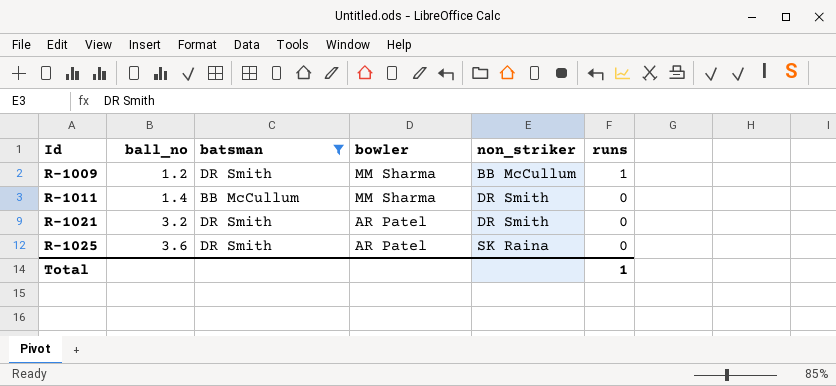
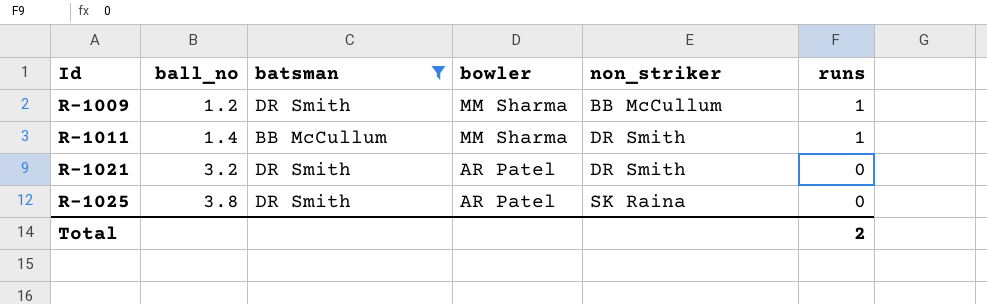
R-1011 | runs: 0 -> 1
R-1025 | ball_no: 3.6 -> 3.8
Total | runs: 1 -> 2

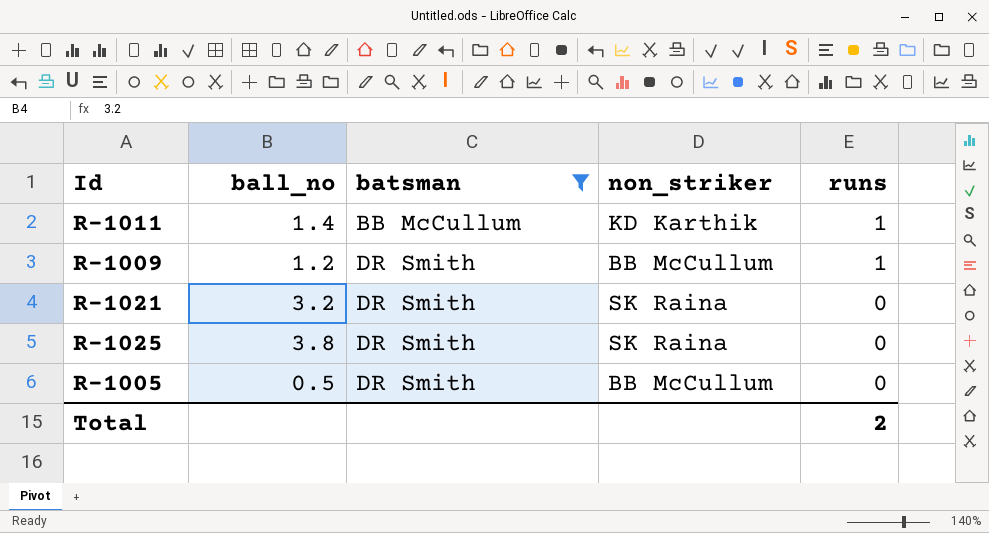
row order: Id ascending -> batsman ascending
column bowler | position: 4 -> none
R-1011 | non_striker: DR Smith -> KD Karthik
R-1021 | non_striker: DR Smith -> SK Raina
row R-1005: none -> 0.5 | DR Smith | BB McCullum | 0

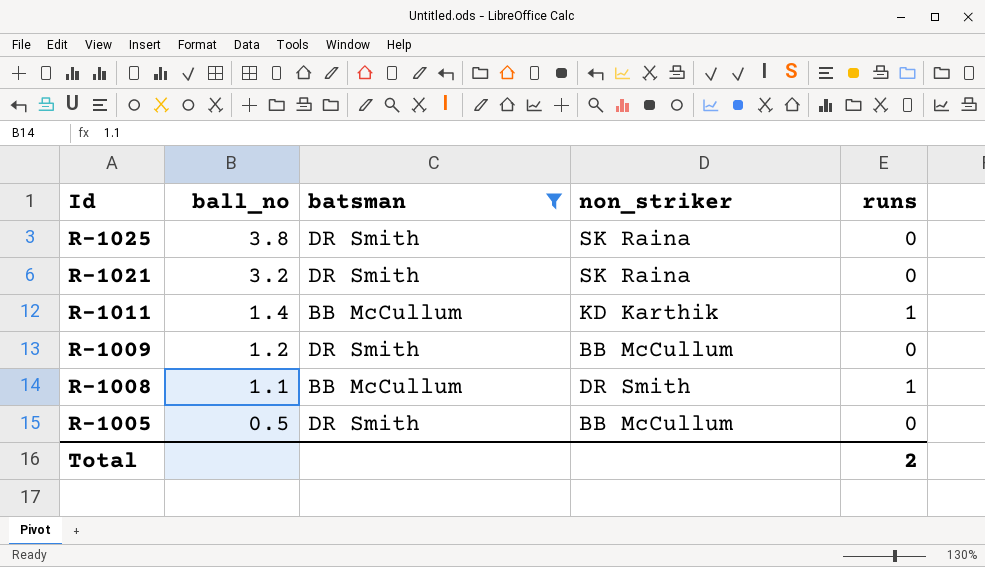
row order: batsman ascending -> Id descending
R-1009 | runs: 1 -> 0
row R-1008: none -> 1.1 | BB McCullum | DR Smith | 1

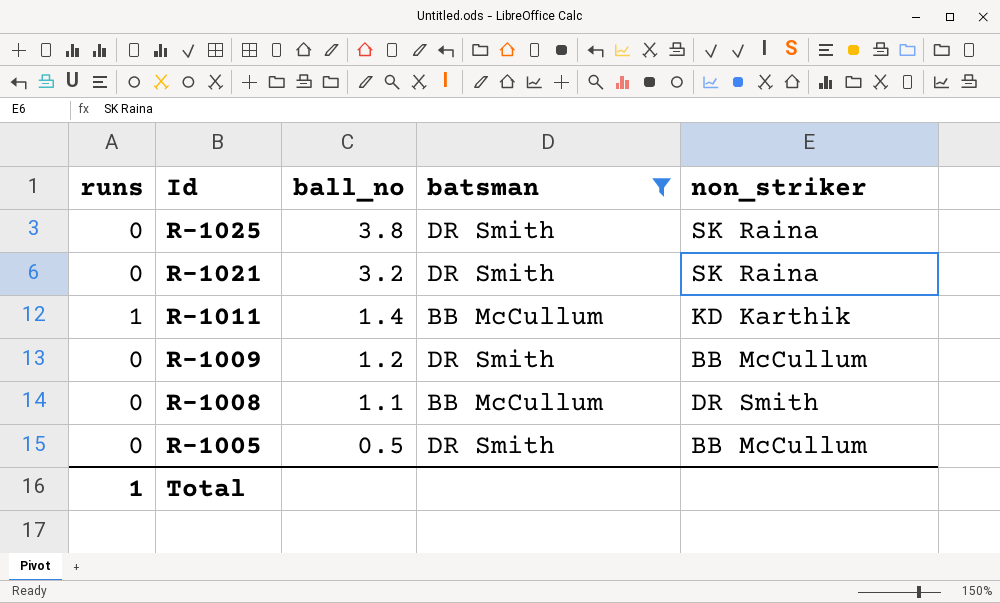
column runs | position: 5 -> 1
R-1008 | runs: 1 -> 0
Total | runs: 2 -> 1

